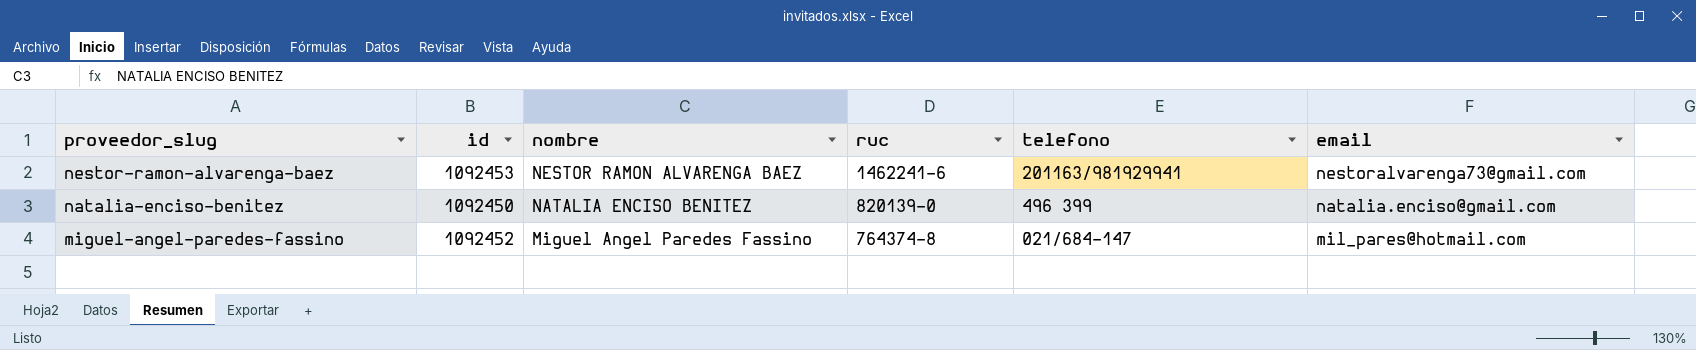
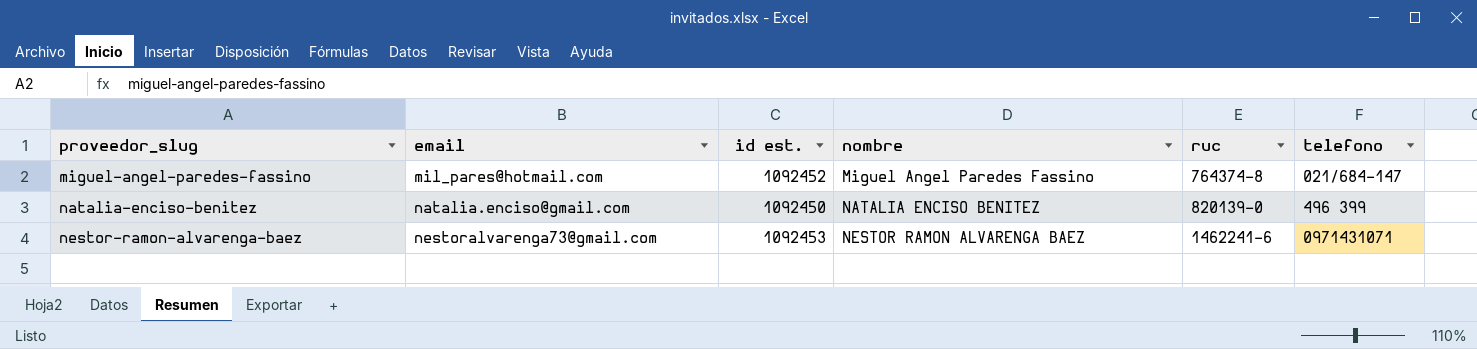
row order: proveedor_slug descending -> proveedor_slug ascending
column email | position: 6 -> 2
column name: id -> id est.
nestor-ramon-alvarenga-baez | telefono: 201163/981929941 -> 0971431071

